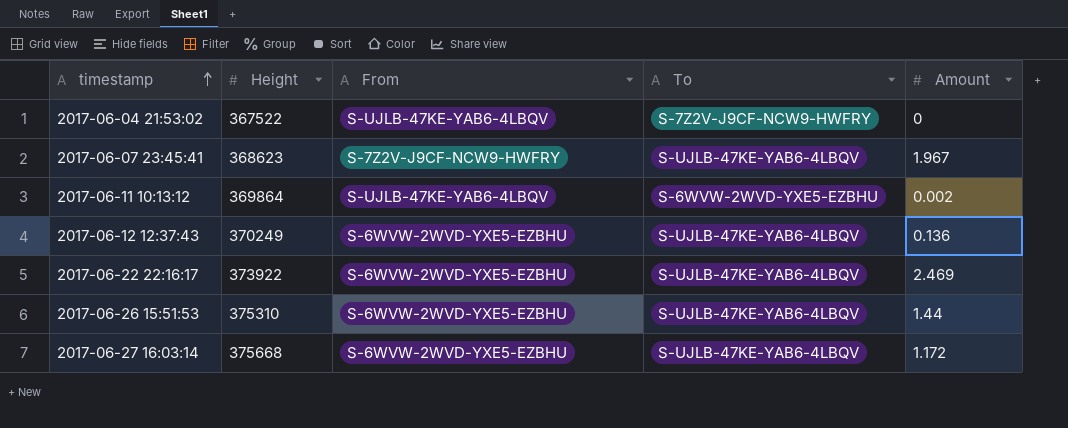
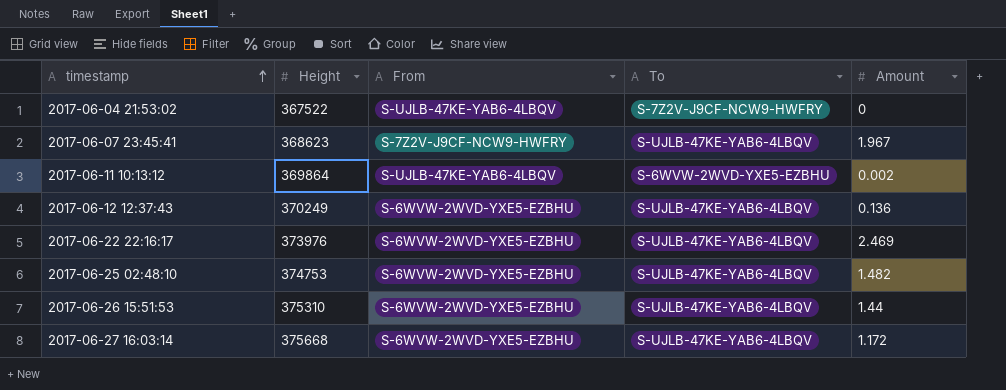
2017-06-22 22:16:17 | Height: 373922 -> 373976
row 2017-06-25 02:48:10: none -> 374753 | S-6WVW-2WVD-YXE5-EZBHU | S-UJLB-47KE-YAB6-4LBQV | 1.482

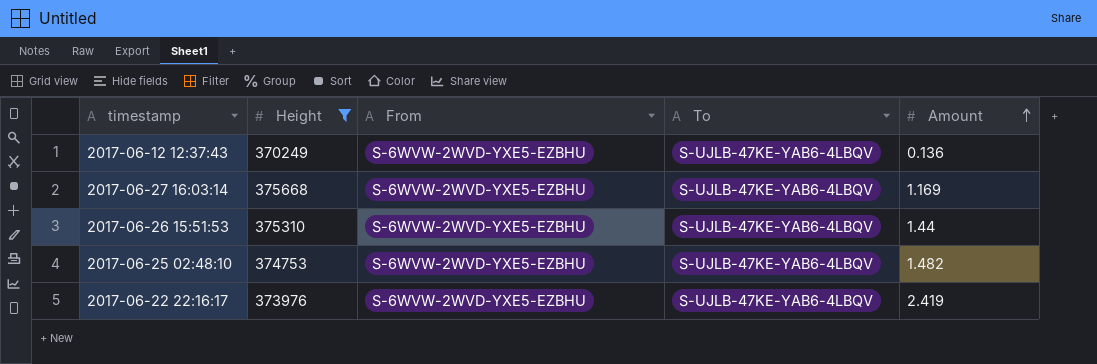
filter: none -> Height >= 370249
row order: timestamp ascending -> Amount ascending
2017-06-27 16:03:14 | Amount: 1.172 -> 1.169
2017-06-22 22:16:17 | Amount: 2.469 -> 2.419

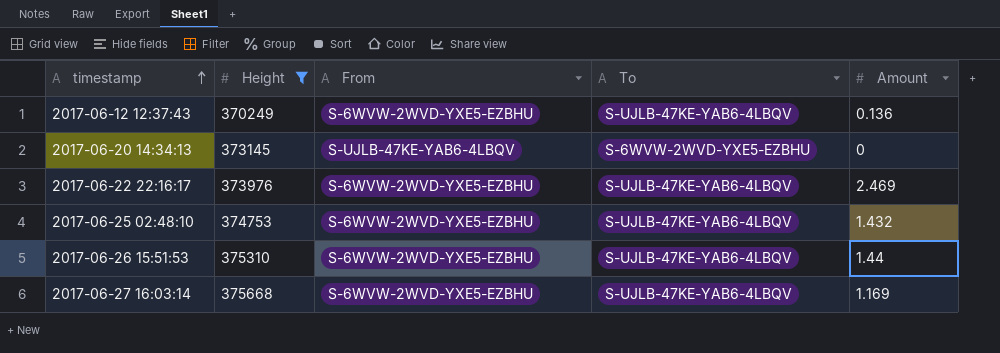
row order: Amount ascending -> timestamp ascending
row 2017-06-20 14:34:13: none -> 373145 | S-UJLB-47KE-YAB6-4LBQV | S-6WVW-2WVD-YXE5-EZBHU | 0
2017-06-22 22:16:17 | Amount: 2.419 -> 2.469
2017-06-25 02:48:10 | Amount: 1.482 -> 1.432

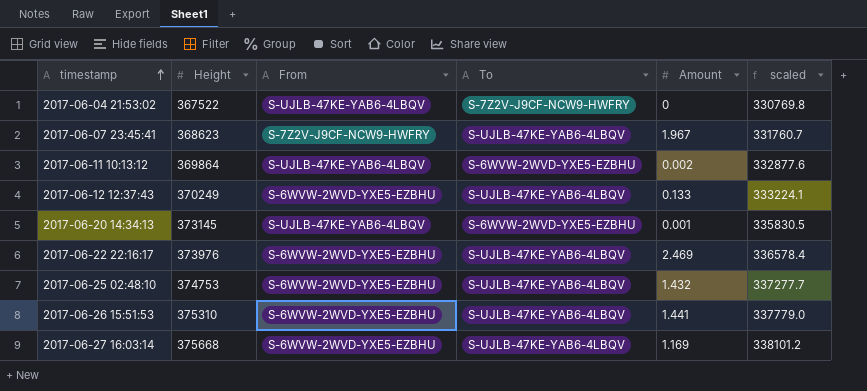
filter: Height >= 370249 -> none
column scaled | formula: none -> [Height] * 0.9
2017-06-12 12:37:43 | Amount: 0.136 -> 0.133
2017-06-20 14:34:13 | Amount: 0 -> 0.001
2017-06-26 15:51:53 | Amount: 1.44 -> 1.441

